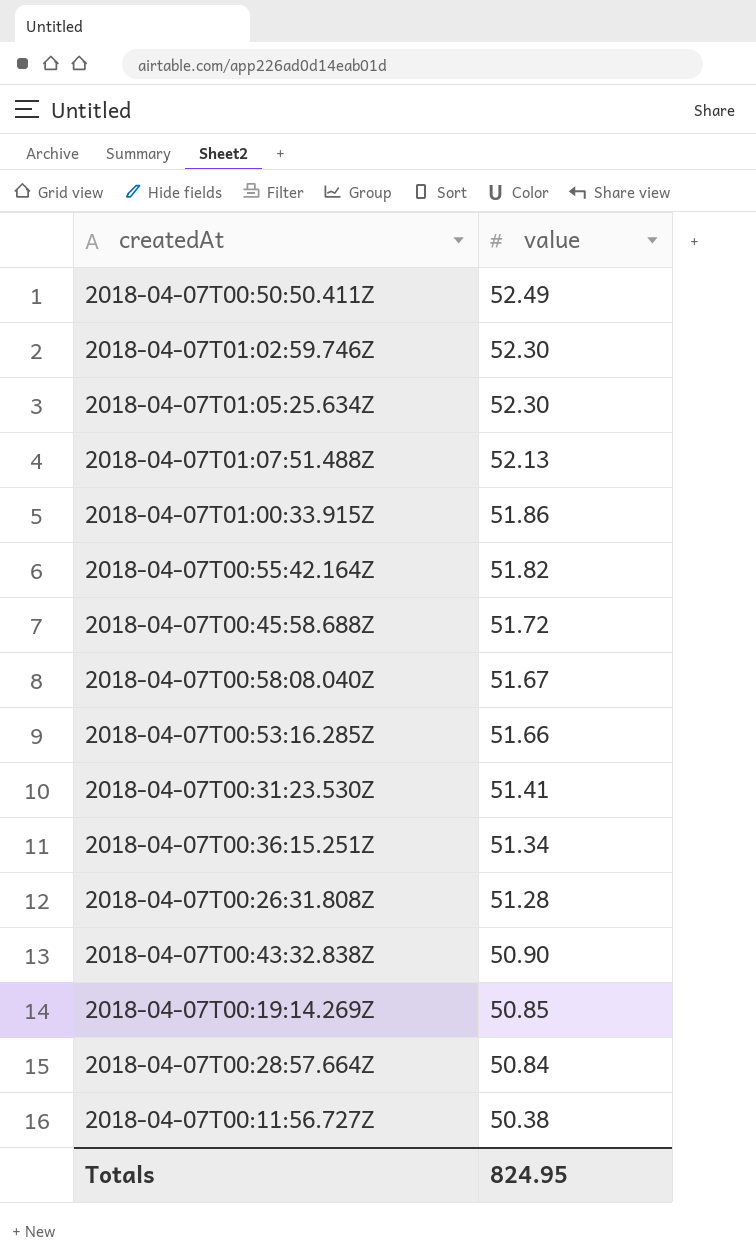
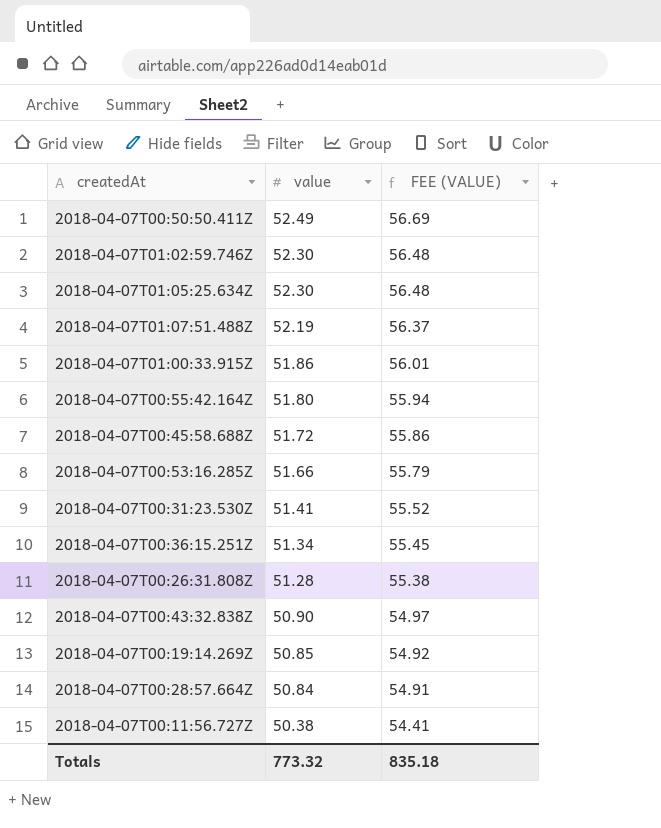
column FEE (VALUE) | formula: none -> [value] * 1.08
row 2018-04-07T00:58:08.040Z: 51.67 -> none
2018-04-07T01:07:51.488Z | value: 52.13 -> 52.19
2018-04-07T00:55:42.164Z | value: 51.82 -> 51.80
Totals | value: 824.95 -> 773.32

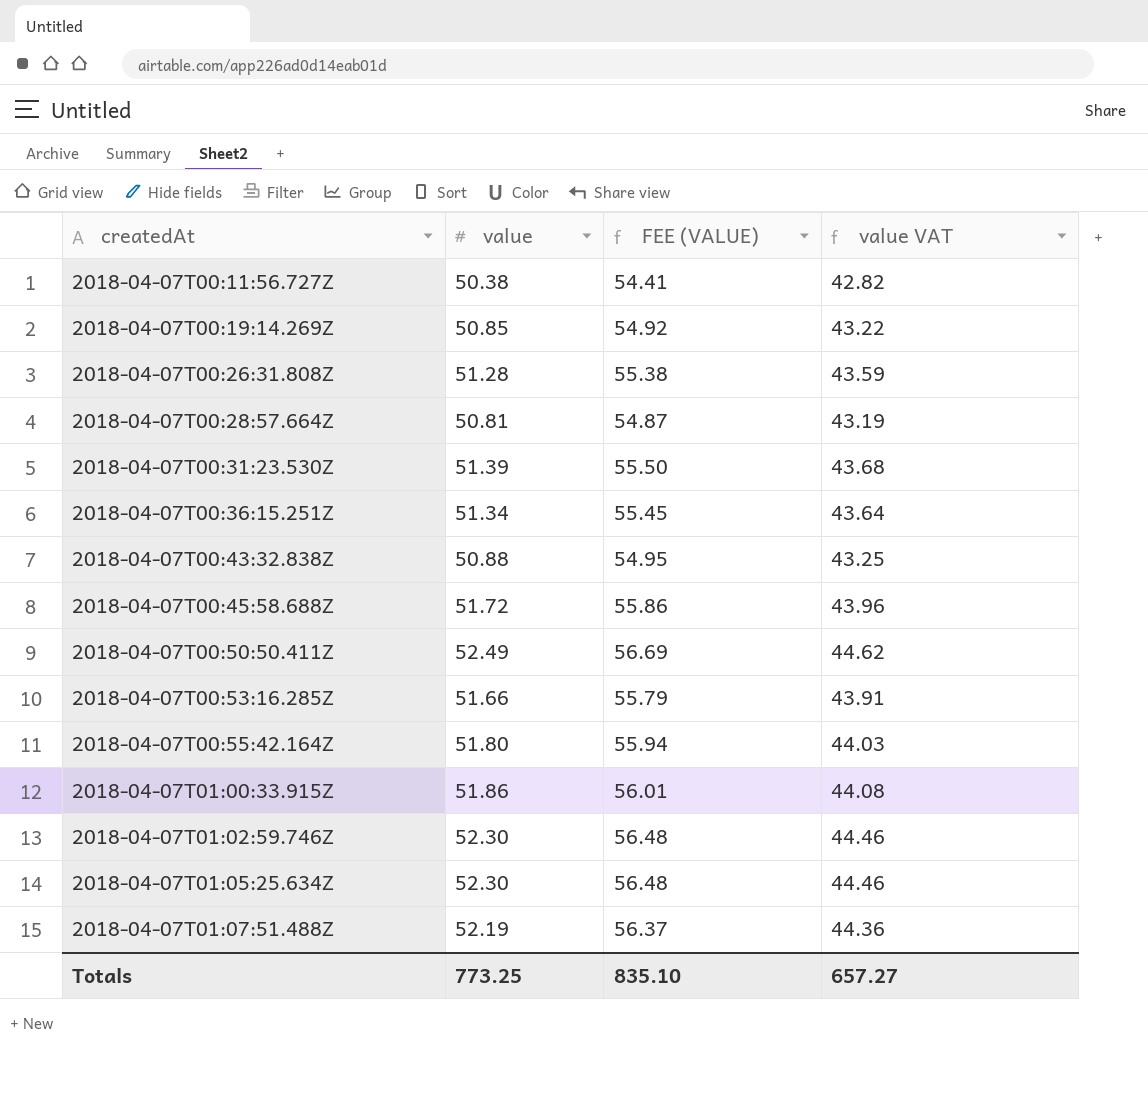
row order: value descending -> createdAt ascending
column value VAT | formula: none -> [value] * 0.85
2018-04-07T00:28:57.664Z | value: 50.84 -> 50.81
2018-04-07T00:28:57.664Z | FEE (VALUE): 54.91 -> 54.87
2018-04-07T00:31:23.530Z | value: 51.41 -> 51.39
2018-04-07T00:31:23.530Z | FEE (VALUE): 55.52 -> 55.50
2018-04-07T00:43:32.838Z | value: 50.90 -> 50.88
2018-04-07T00:43:32.838Z | FEE (VALUE): 54.97 -> 54.95
Totals | value: 773.32 -> 773.25
Totals | FEE (VALUE): 835.18 -> 835.10

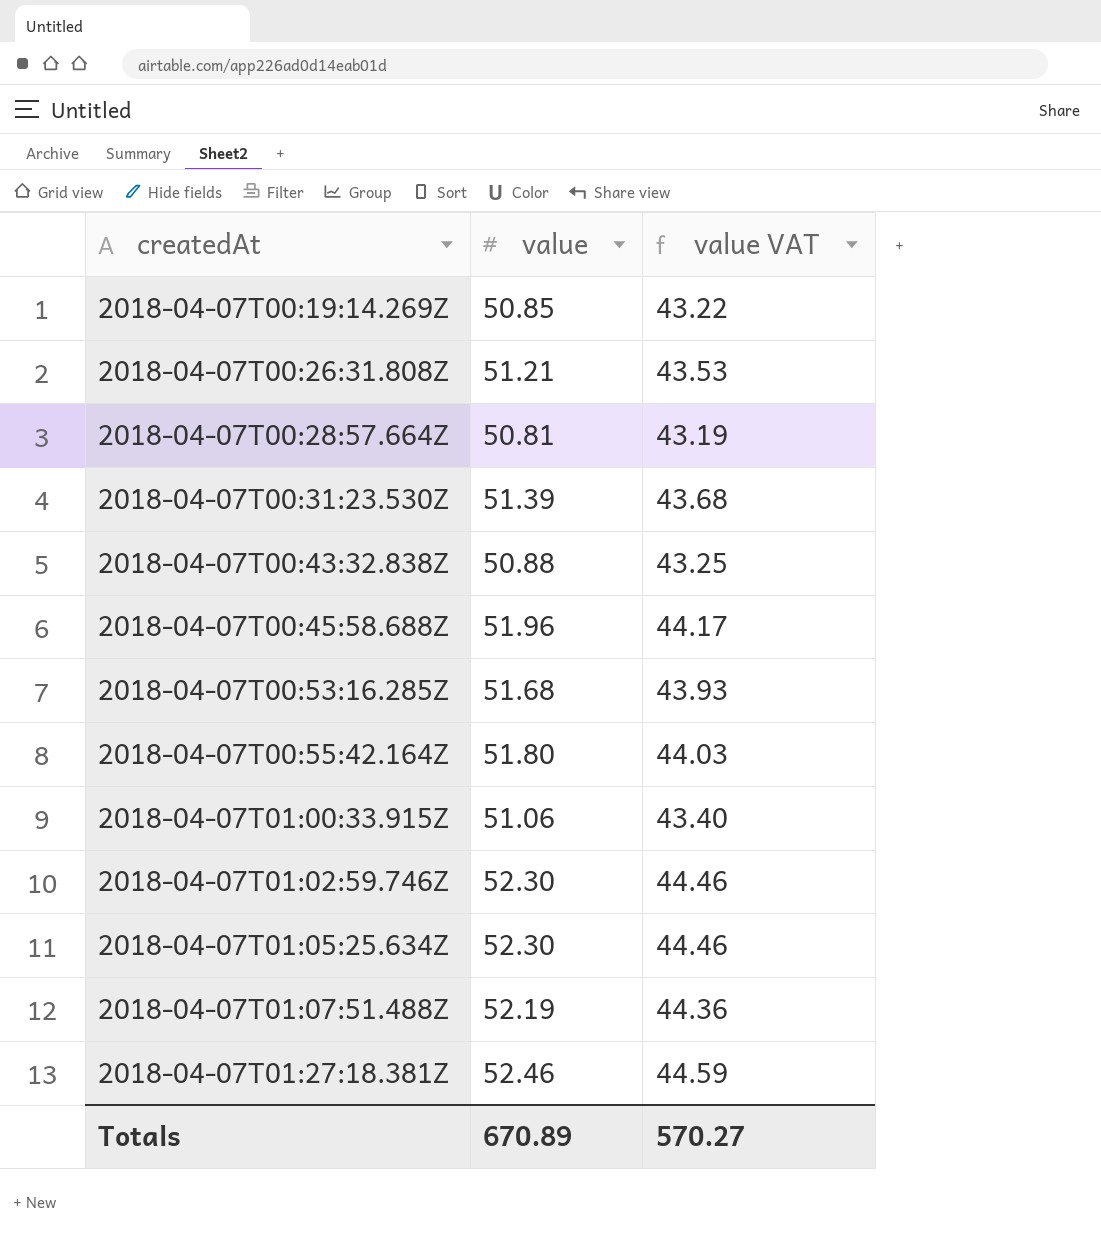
column FEE (VALUE) | formula: [value] * 1.08 -> none
row 2018-04-07T00:11:56.727Z: 50.38 | 54.41 | 42.82 -> none
row 2018-04-07T00:36:15.251Z: 51.34 | 55.45 | 43.64 -> none
row 2018-04-07T00:50:50.411Z: 52.49 | 56.69 | 44.62 -> none
2018-04-07T00:26:31.808Z | value: 51.28 -> 51.21
2018-04-07T00:26:31.808Z | value VAT: 43.59 -> 43.53
2018-04-07T00:45:58.688Z | value: 51.72 -> 51.96
2018-04-07T00:45:58.688Z | value VAT: 43.96 -> 44.17
2018-04-07T00:53:16.285Z | value: 51.66 -> 51.68
2018-04-07T00:53:16.285Z | value VAT: 43.91 -> 43.93
2018-04-07T01:00:33.915Z | value: 51.86 -> 51.06
2018-04-07T01:00:33.915Z | value VAT: 44.08 -> 43.40
row 2018-04-07T01:27:18.381Z: none -> 52.46 | 44.59
Totals | value: 773.25 -> 670.89
Totals | value VAT: 657.27 -> 570.27

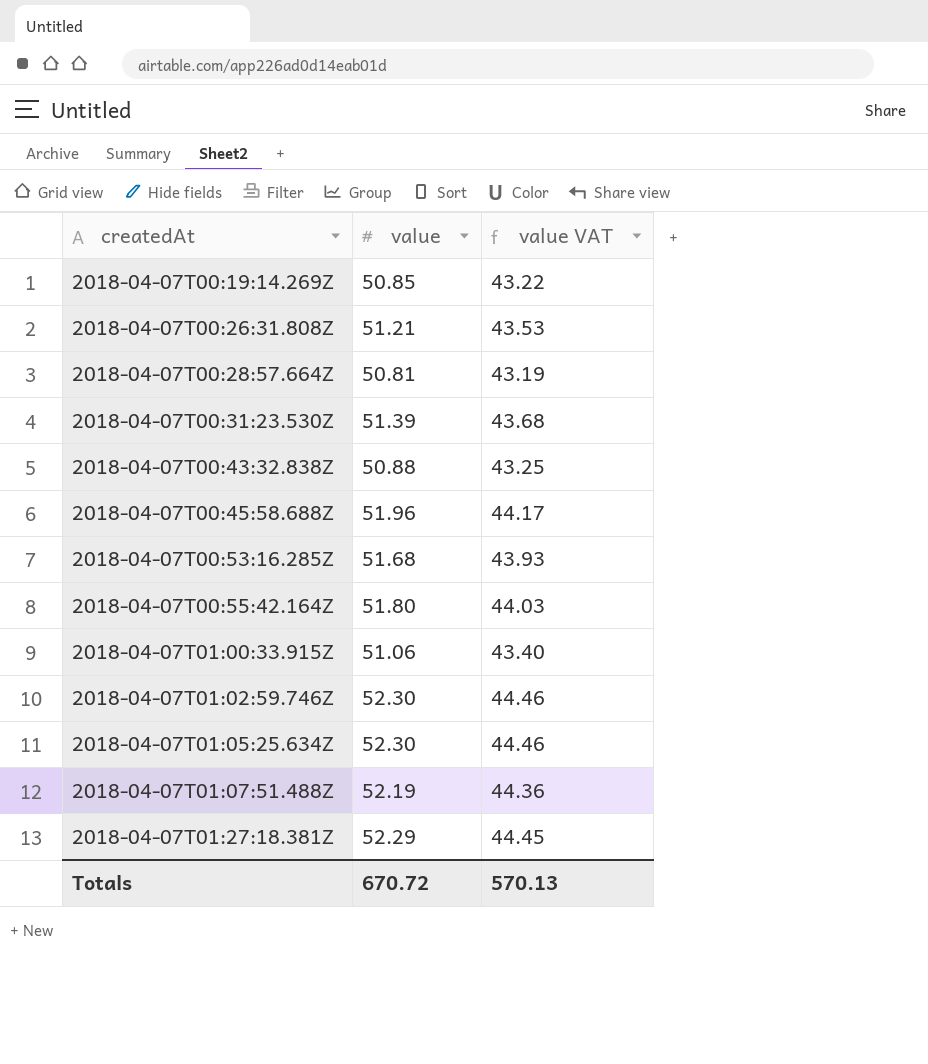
2018-04-07T01:27:18.381Z | value: 52.46 -> 52.29
2018-04-07T01:27:18.381Z | value VAT: 44.59 -> 44.45
Totals | value: 670.89 -> 670.72
Totals | value VAT: 570.27 -> 570.13

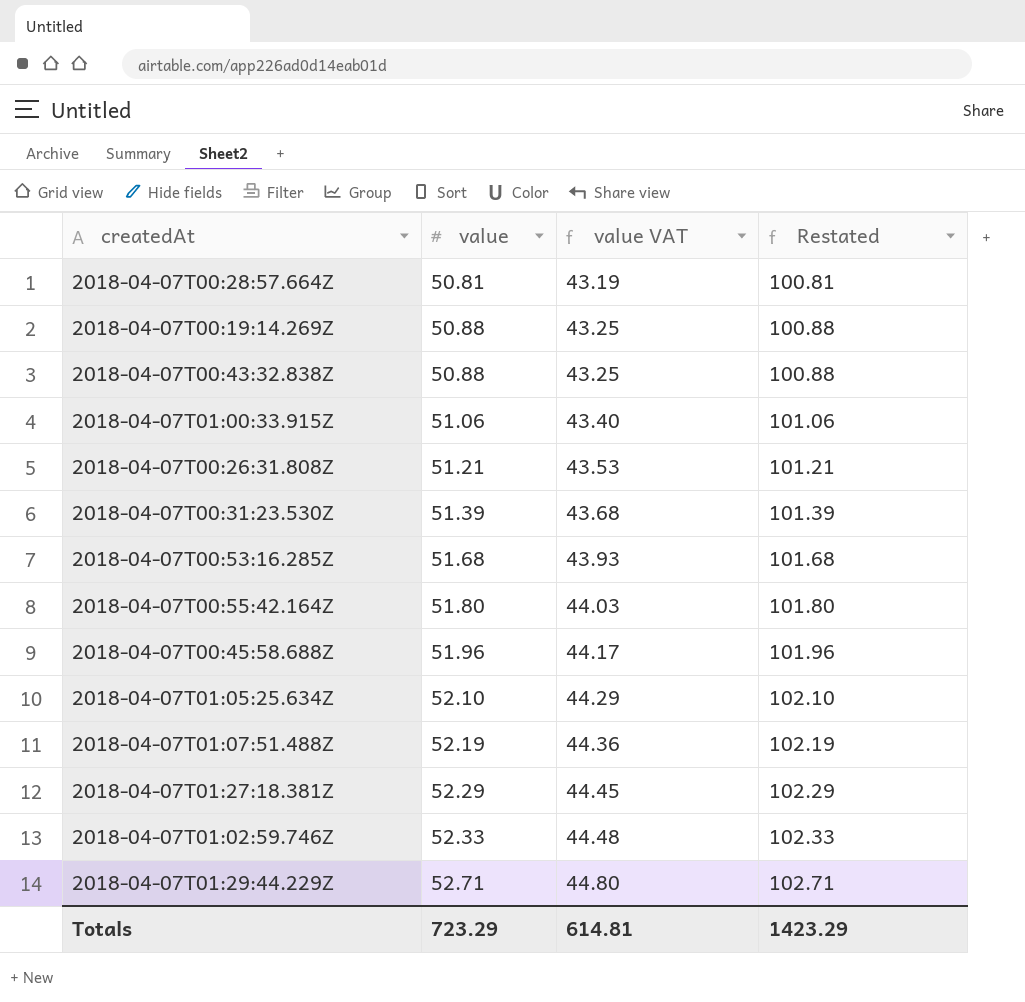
row order: createdAt ascending -> value ascending
column Restated | formula: none -> [value] + 50
2018-04-07T00:19:14.269Z | value: 50.85 -> 50.88
2018-04-07T00:19:14.269Z | value VAT: 43.22 -> 43.25
2018-04-07T01:05:25.634Z | value: 52.30 -> 52.10
2018-04-07T01:05:25.634Z | value VAT: 44.46 -> 44.29
2018-04-07T01:02:59.746Z | value: 52.30 -> 52.33
2018-04-07T01:02:59.746Z | value VAT: 44.46 -> 44.48
row 2018-04-07T01:29:44.229Z: none -> 52.71 | 44.80 | 102.71
Totals | value: 670.72 -> 723.29
Totals | value VAT: 570.13 -> 614.81

